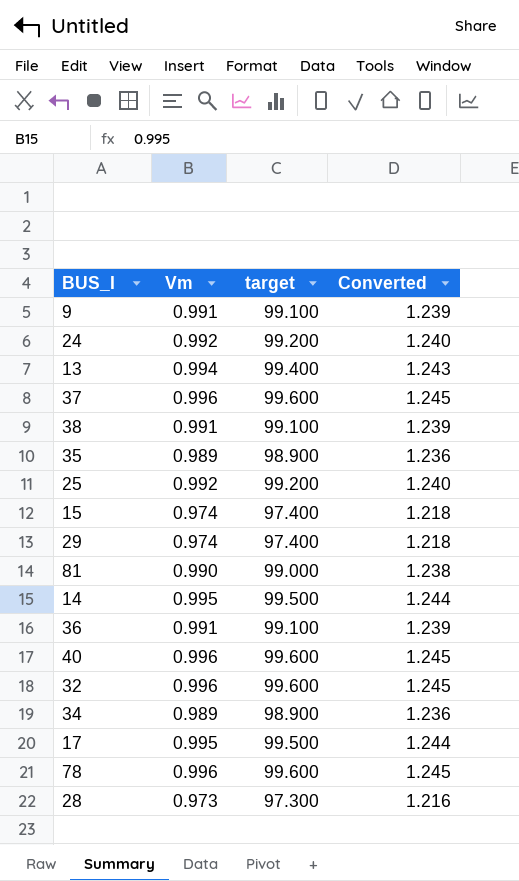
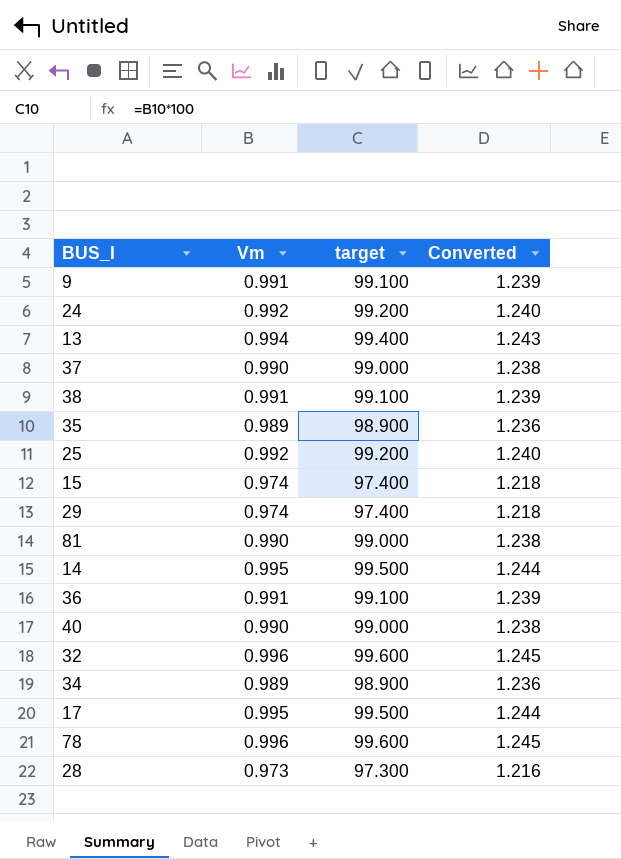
37 | Vm: 0.996 -> 0.990
37 | target: 99.600 -> 99.000
37 | Converted: 1.245 -> 1.238
40 | Vm: 0.996 -> 0.990
40 | target: 99.600 -> 99.000
40 | Converted: 1.245 -> 1.238

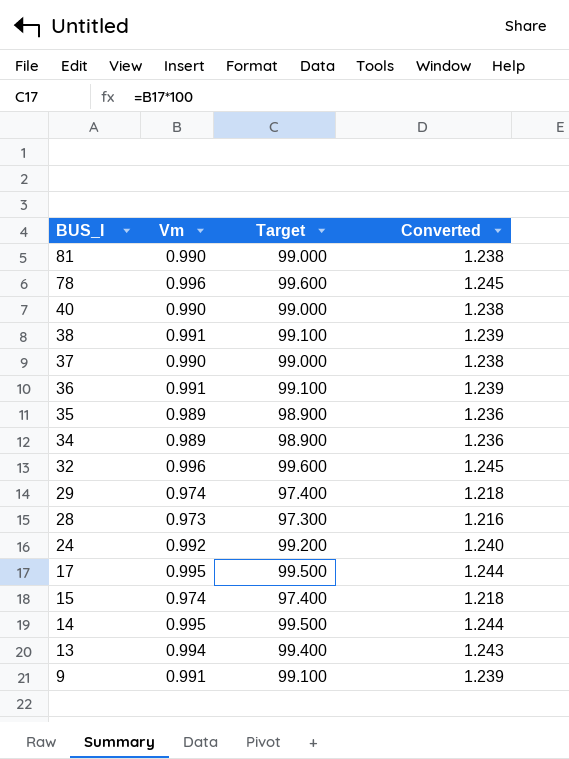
row order: none -> BUS_I descending
column name: target -> Target
row 25: 0.992 | 99.200 | 1.240 -> none

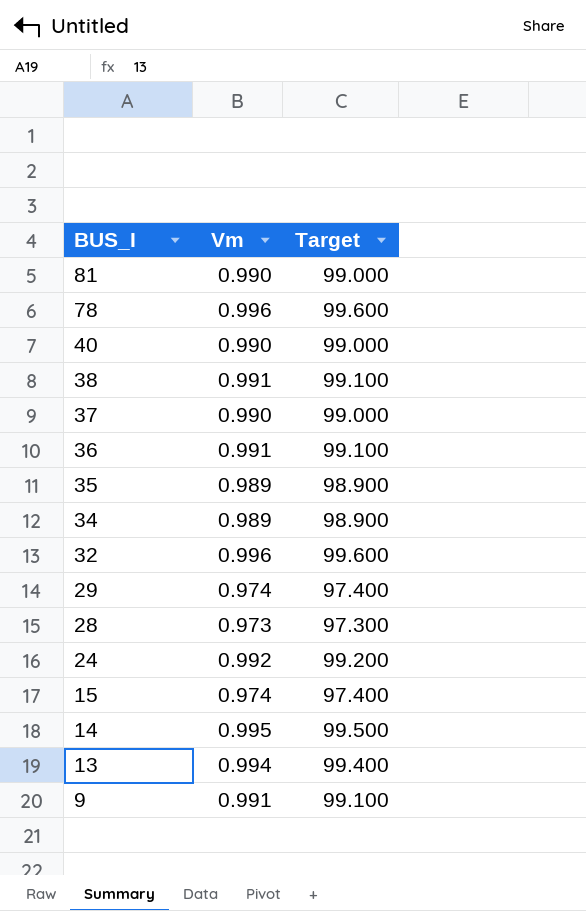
column Converted | formula: [Vm] * 1.25 -> none
row 17: 0.995 | 99.500 | 1.244 -> none

